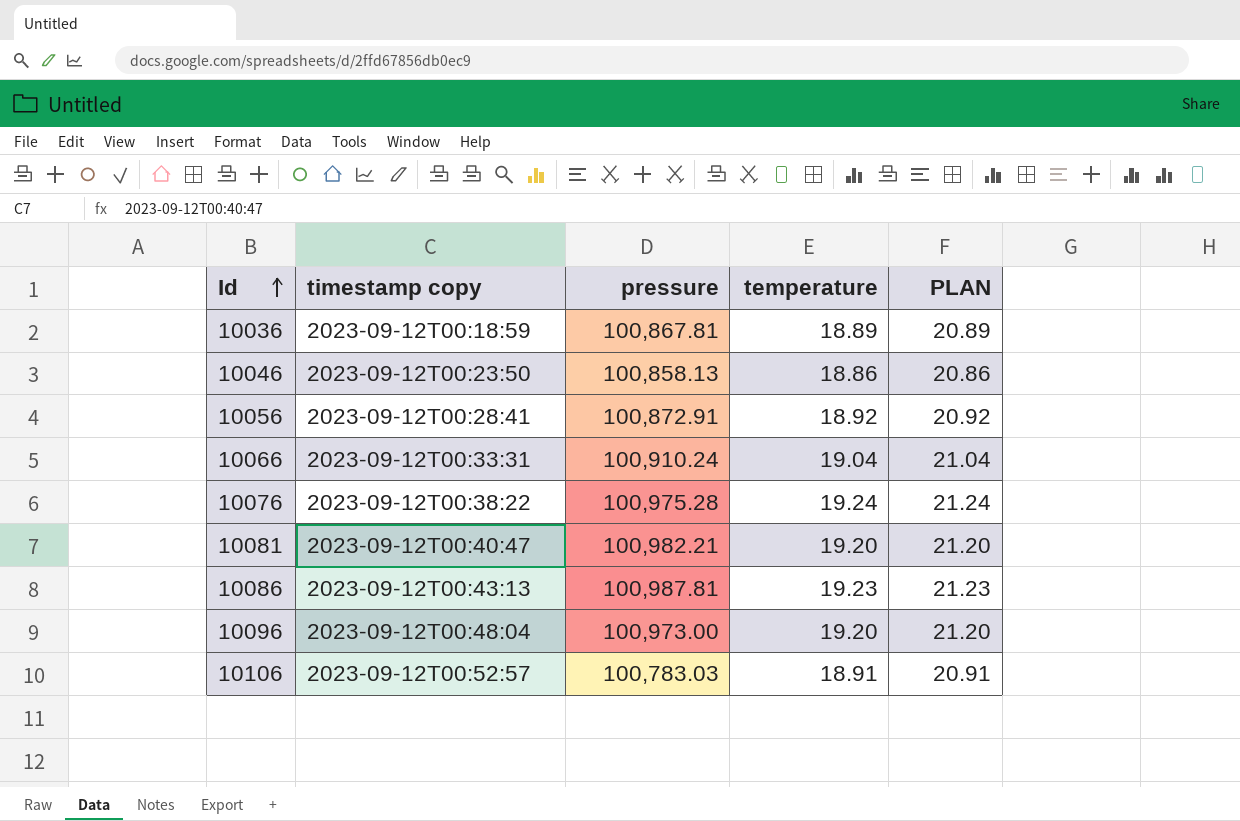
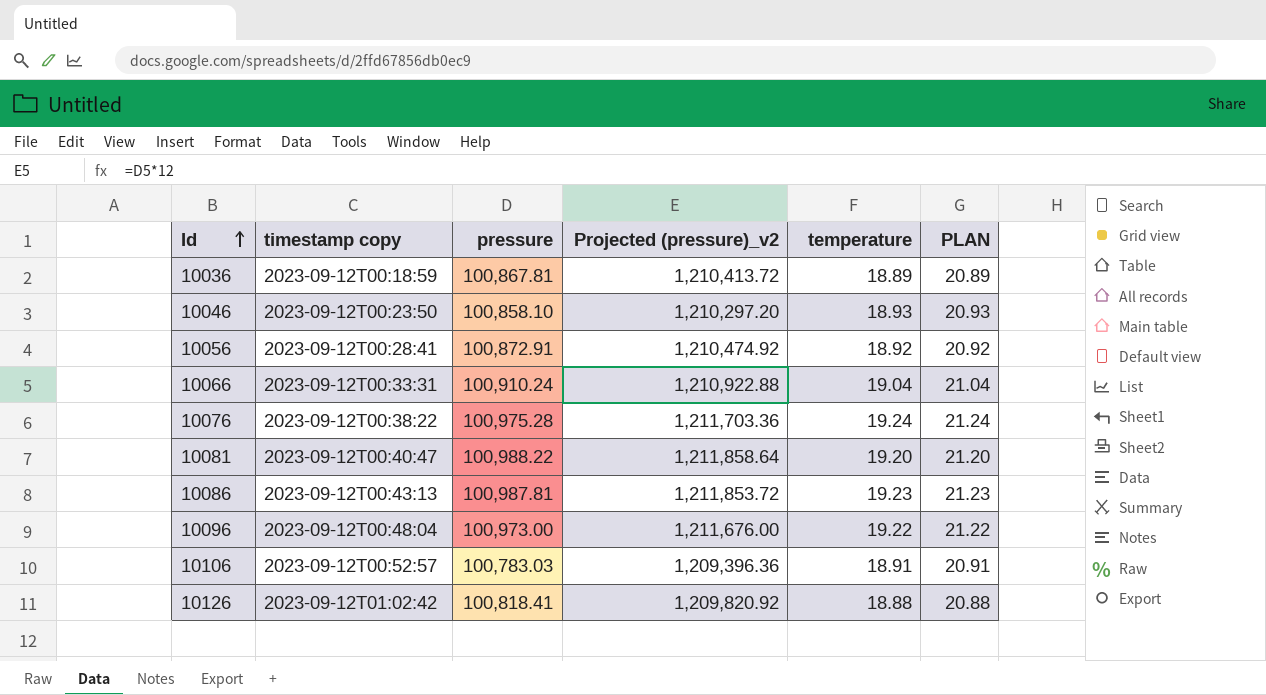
column Projected (pressure)_v2 | formula: none -> [pressure] * 12
10046 | pressure: 100,858.13 -> 100,858.10
10046 | temperature: 18.86 -> 18.93
10046 | PLAN: 20.86 -> 20.93
10081 | pressure: 100,982.21 -> 100,988.22
10096 | temperature: 19.20 -> 19.22
10096 | PLAN: 21.20 -> 21.22
row 10126: none -> 2023-09-12T01:02:42 | 100,818.41 | 1,209,820.92 | 18.88 | 20.88

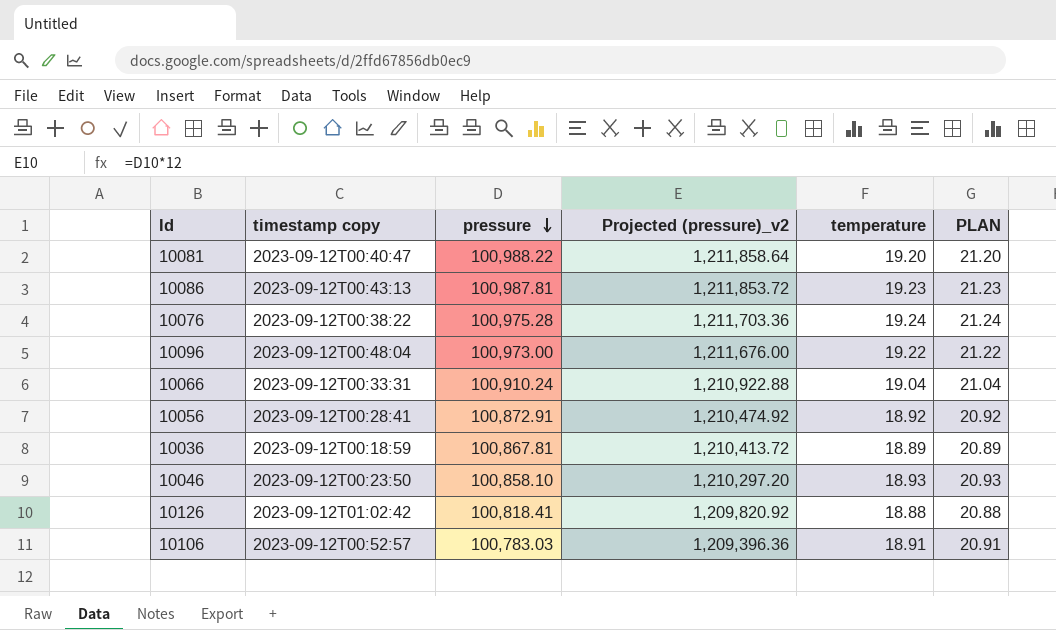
row order: Id ascending -> pressure descending

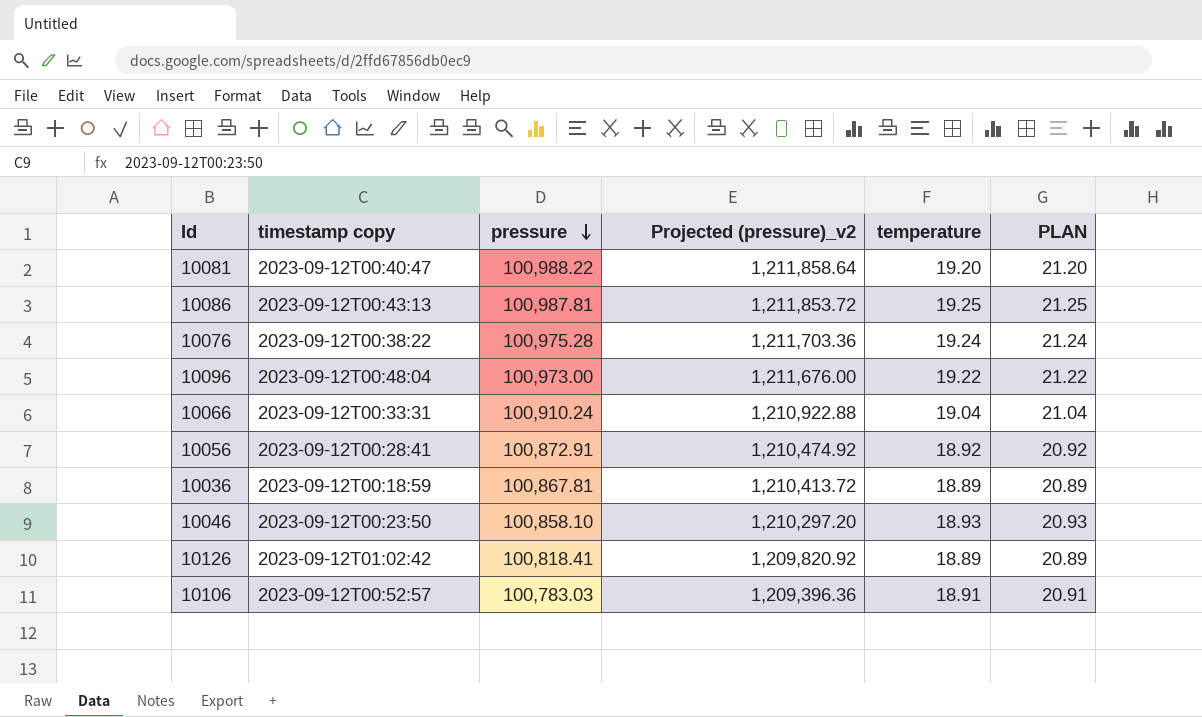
10086 | temperature: 19.23 -> 19.25
10086 | PLAN: 21.23 -> 21.25
10126 | temperature: 18.88 -> 18.89
10126 | PLAN: 20.88 -> 20.89

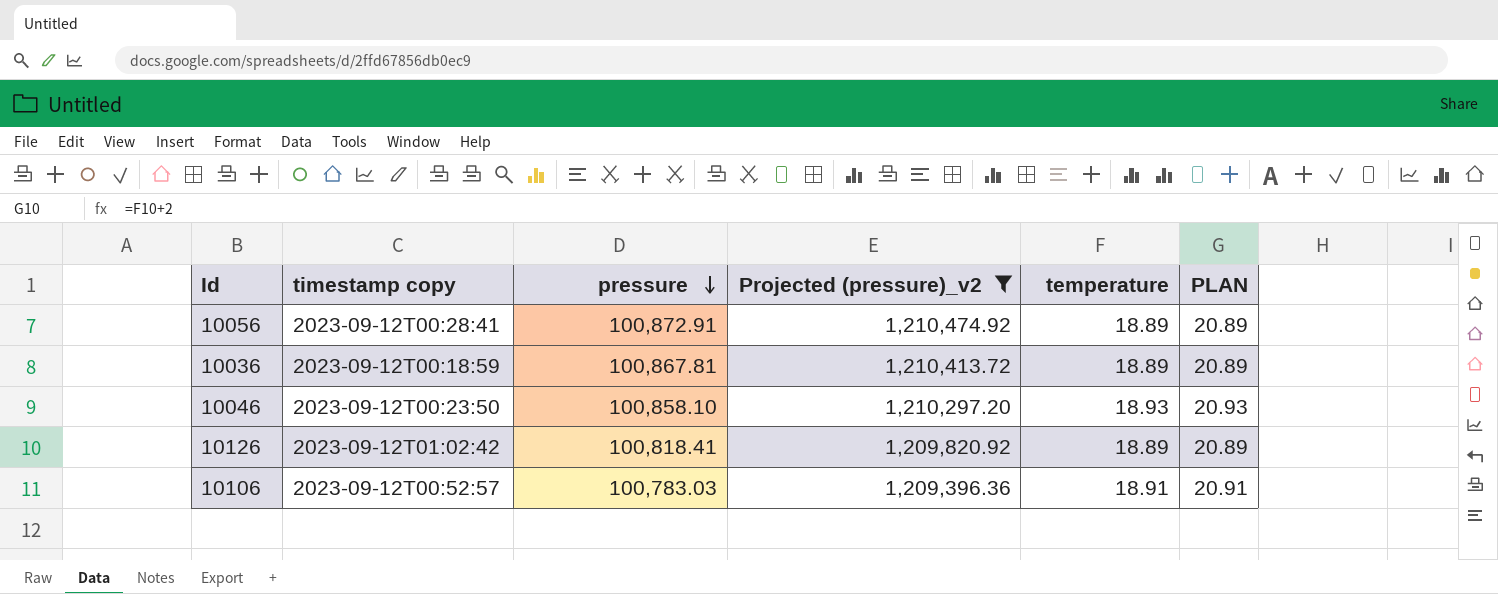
filter: none -> Projected (pressure)_v2 <= 1,210,474.92
10056 | temperature: 18.92 -> 18.89
10056 | PLAN: 20.92 -> 20.89

